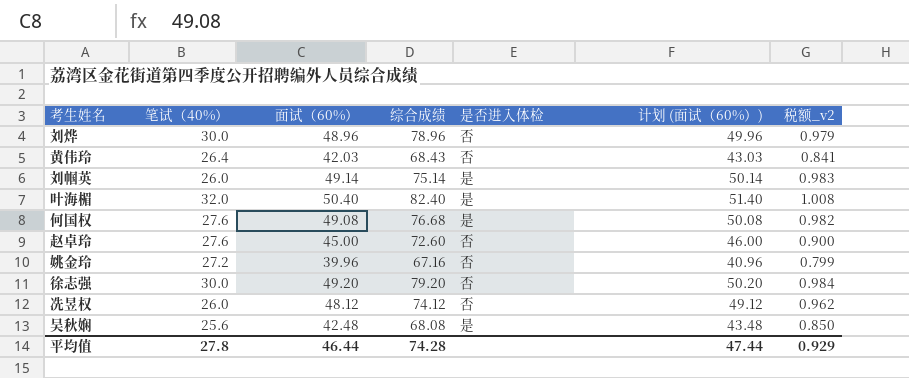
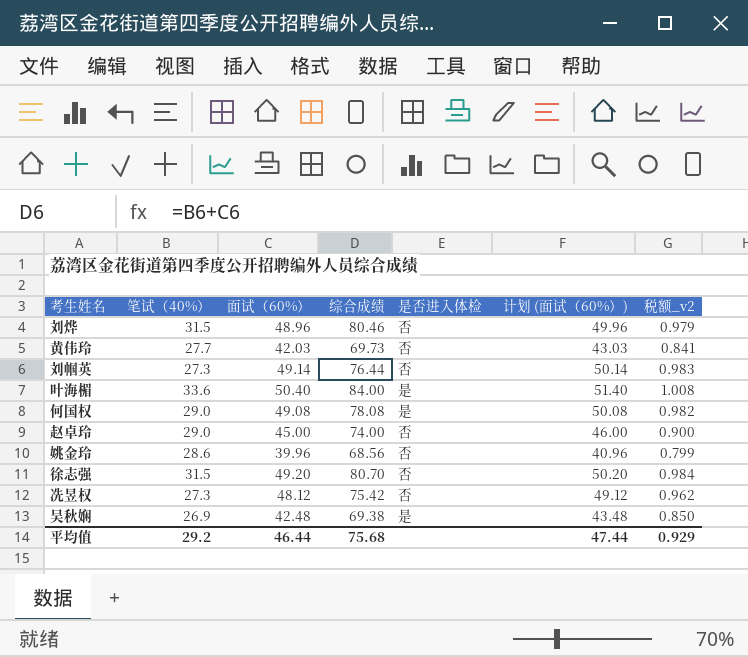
刘烨 | 笔试（40%）: 30.0 -> 31.5
刘烨 | 综合成绩: 78.96 -> 80.46
黄伟玲 | 笔试（40%）: 26.4 -> 27.7
黄伟玲 | 综合成绩: 68.43 -> 69.73
刘帼英 | 笔试（40%）: 26.0 -> 27.3
刘帼英 | 综合成绩: 75.14 -> 76.44
刘帼英 | 是否进入体检: 是 -> 否
叶海楣 | 笔试（40%）: 32.0 -> 33.6
叶海楣 | 综合成绩: 82.40 -> 84.00
何国权 | 笔试（40%）: 27.6 -> 29.0
何国权 | 综合成绩: 76.68 -> 78.08
赵卓玲 | 笔试（40%）: 27.6 -> 29.0
赵卓玲 | 综合成绩: 72.60 -> 74.00
姚金玲 | 笔试（40%）: 27.2 -> 28.6
姚金玲 | 综合成绩: 67.16 -> 68.56
徐志强 | 笔试（40%）: 30.0 -> 31.5
徐志强 | 综合成绩: 79.20 -> 80.70
冼昱权 | 笔试（40%）: 26.0 -> 27.3
冼昱权 | 综合成绩: 74.12 -> 75.42
吴秋娴 | 笔试（40%）: 25.6 -> 26.9
吴秋娴 | 综合成绩: 68.08 -> 69.38
平均值 | 笔试（40%）: 27.8 -> 29.2
平均值 | 综合成绩: 74.28 -> 75.68

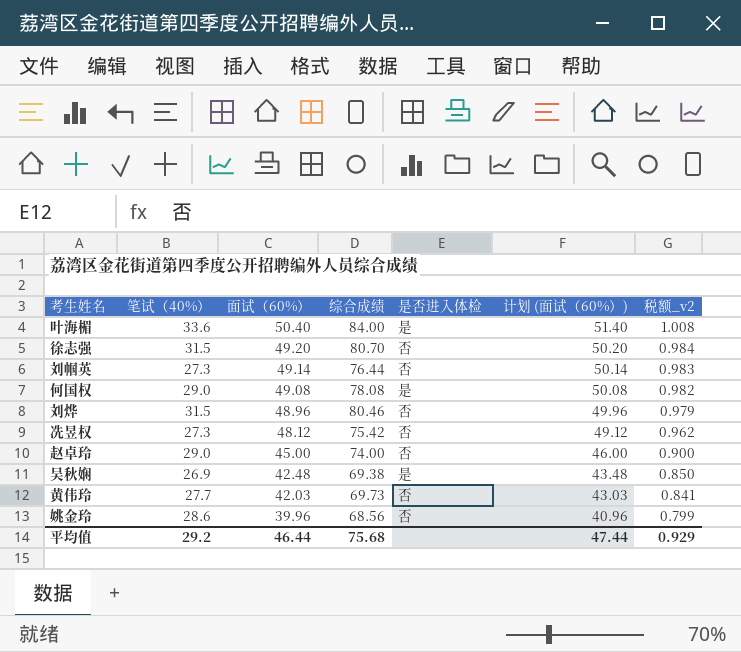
row order: none -> 面试（60%） descending

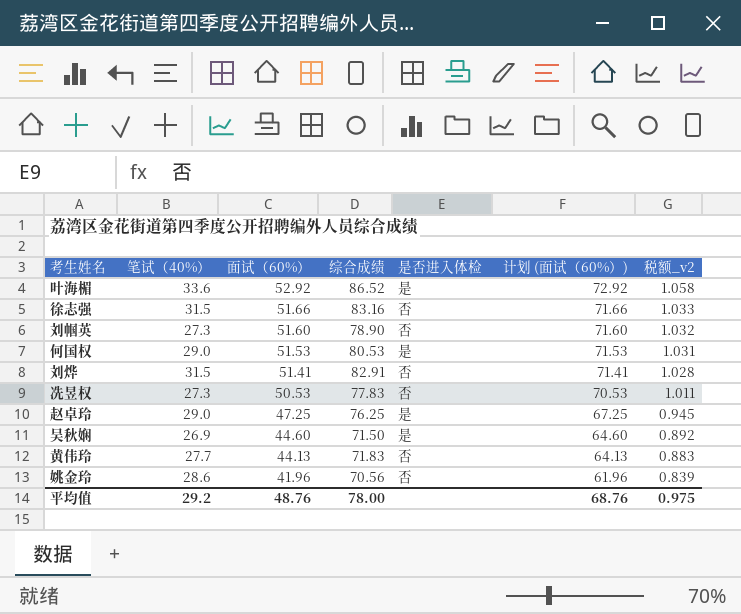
column 计划 (面试（60%）) | formula: [面试（60%）] + 1 -> [面试（60%）] + 20
叶海楣 | 面试（60%）: 50.40 -> 52.92
叶海楣 | 综合成绩: 84.00 -> 86.52
叶海楣 | 税额_v2: 1.008 -> 1.058
徐志强 | 面试（60%）: 49.20 -> 51.66
徐志强 | 综合成绩: 80.70 -> 83.16
徐志强 | 税额_v2: 0.984 -> 1.033
刘帼英 | 面试（60%）: 49.14 -> 51.60
刘帼英 | 综合成绩: 76.44 -> 78.90
刘帼英 | 税额_v2: 0.983 -> 1.032
何国权 | 面试（60%）: 49.08 -> 51.53
何国权 | 综合成绩: 78.08 -> 80.53
何国权 | 税额_v2: 0.982 -> 1.031
刘烨 | 面试（60%）: 48.96 -> 51.41
刘烨 | 综合成绩: 80.46 -> 82.91
刘烨 | 税额_v2: 0.979 -> 1.028
冼昱权 | 面试（60%）: 48.12 -> 50.53
冼昱权 | 综合成绩: 75.42 -> 77.83
冼昱权 | 税额_v2: 0.962 -> 1.011
赵卓玲 | 面试（60%）: 45.00 -> 47.25
赵卓玲 | 综合成绩: 74.00 -> 76.25
赵卓玲 | 是否进入体检: 否 -> 是
赵卓玲 | 税额_v2: 0.900 -> 0.945
吴秋娴 | 面试（60%）: 42.48 -> 44.60
吴秋娴 | 综合成绩: 69.38 -> 71.50
吴秋娴 | 税额_v2: 0.850 -> 0.892
黄伟玲 | 面试（60%）: 42.03 -> 44.13
黄伟玲 | 综合成绩: 69.73 -> 71.83
黄伟玲 | 税额_v2: 0.841 -> 0.883
姚金玲 | 面试（60%）: 39.96 -> 41.96
姚金玲 | 综合成绩: 68.56 -> 70.56
姚金玲 | 税额_v2: 0.799 -> 0.839
平均值 | 面试（60%）: 46.44 -> 48.76
平均值 | 综合成绩: 75.68 -> 78.00
平均值 | 计划 (面试（60%）): 47.44 -> 68.76
平均值 | 税额_v2: 0.929 -> 0.975

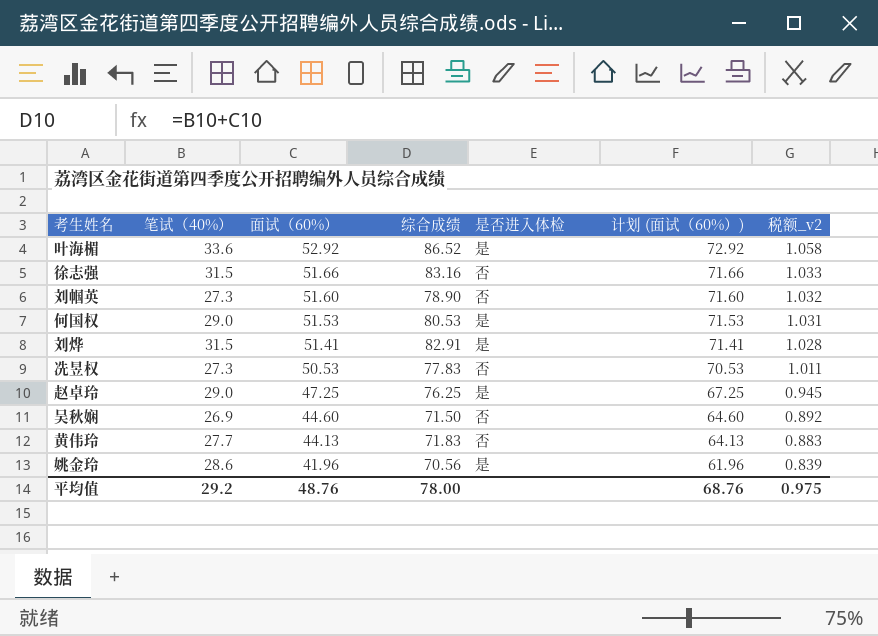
刘烨 | 是否进入体检: 否 -> 是
吴秋娴 | 是否进入体检: 是 -> 否
姚金玲 | 是否进入体检: 否 -> 是

